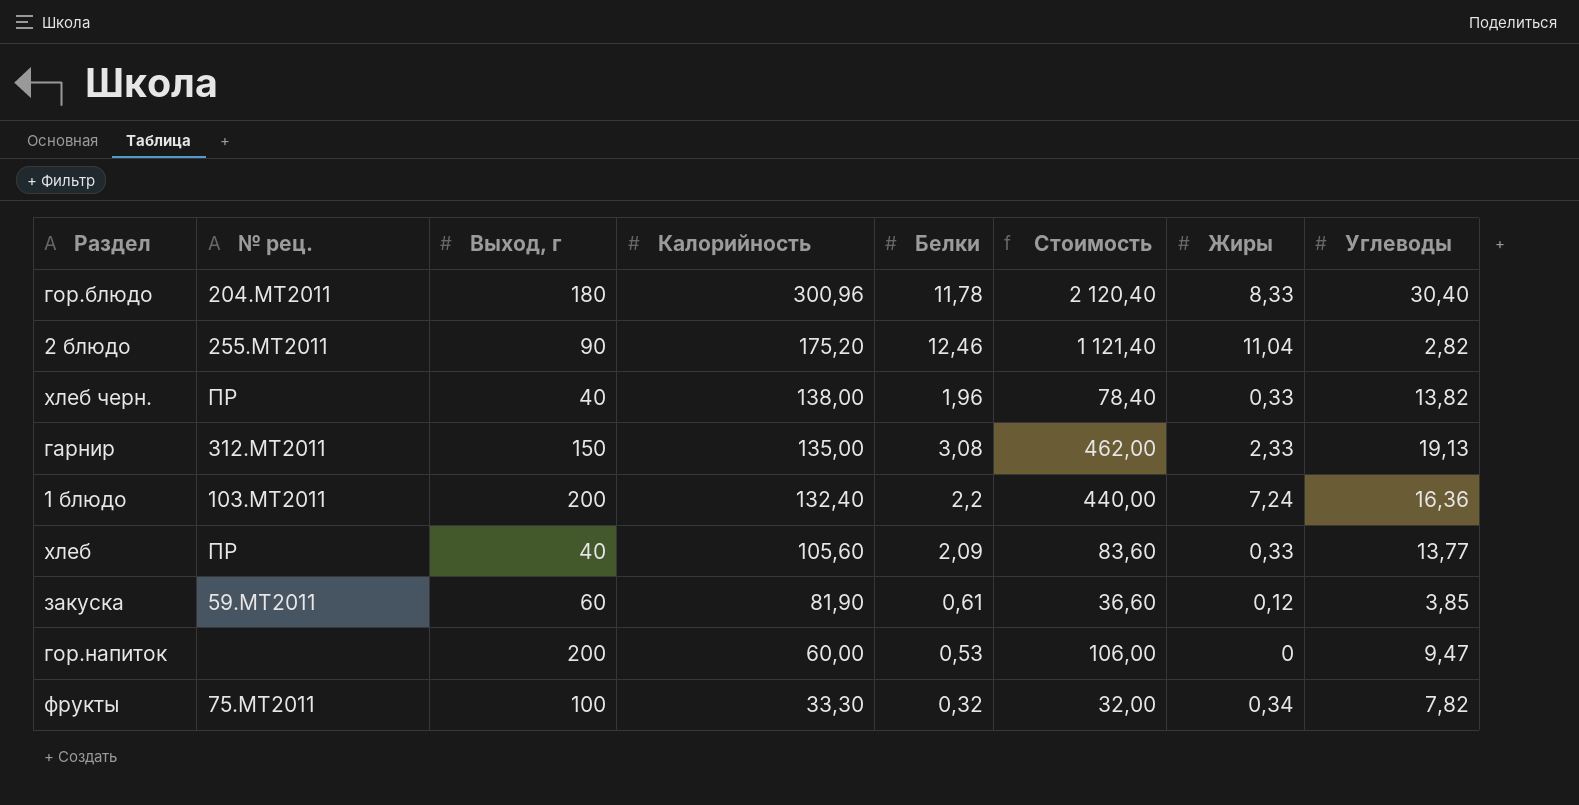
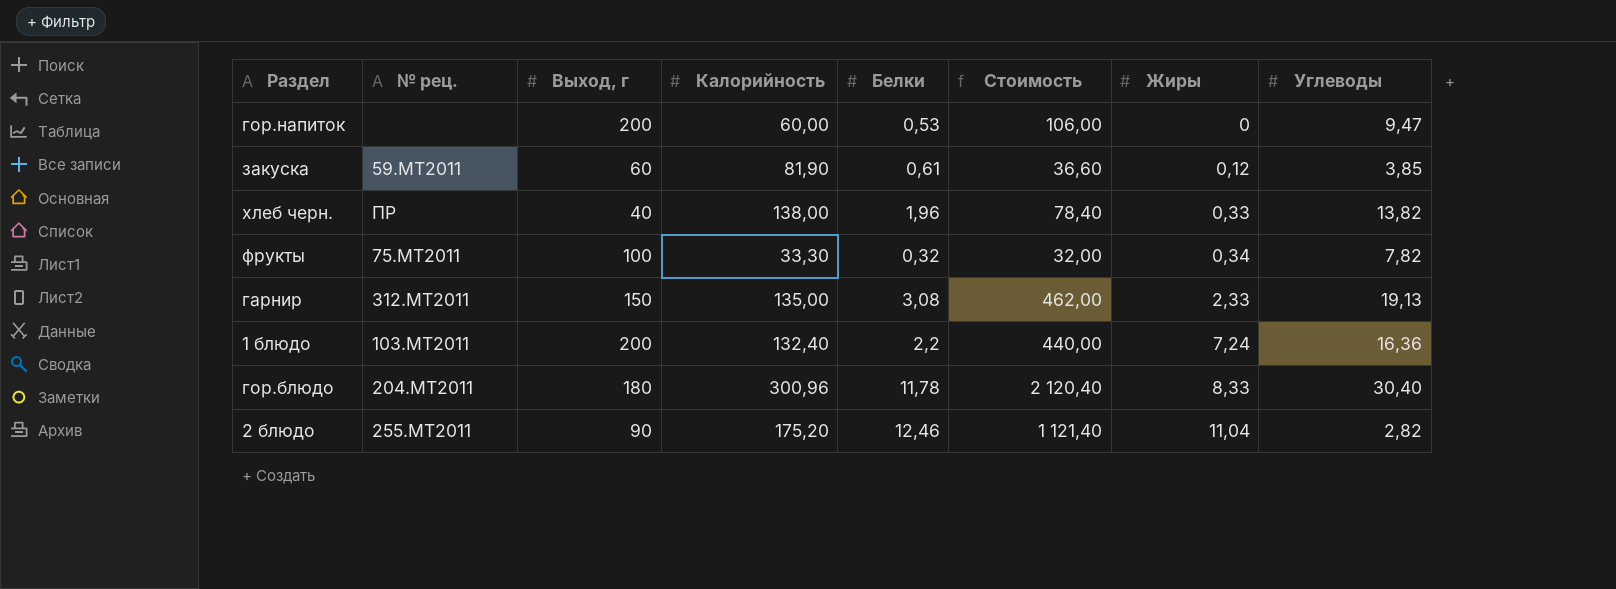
row order: Калорийность descending -> Жиры ascending
row хлеб: ПР | 40 | 105,60 | 2,09 | 83,60 | 0,33 | 13,77 -> none

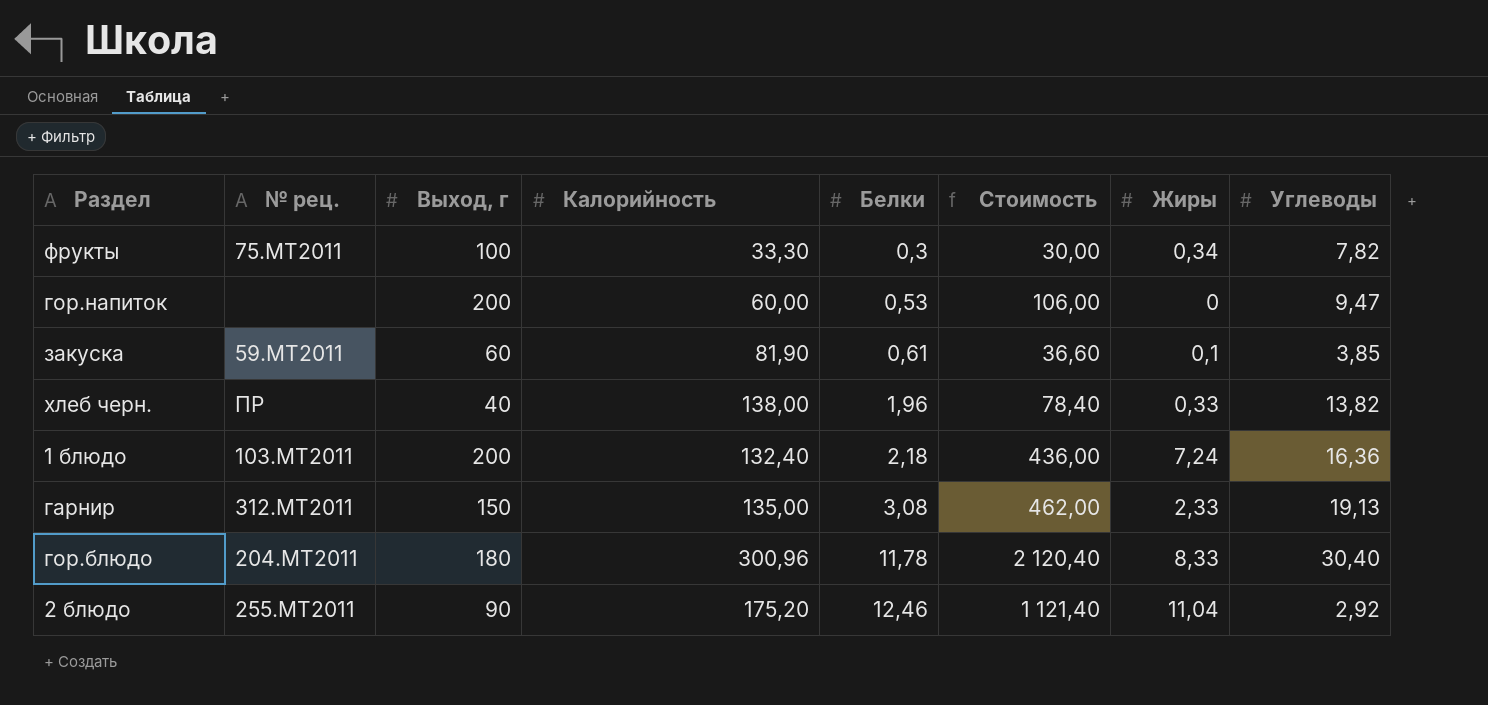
row order: Жиры ascending -> Белки ascending
фрукты | Белки: 0,32 -> 0,3
фрукты | Стоимость: 32,00 -> 30,00
закуска | Жиры: 0,12 -> 0,1
1 блюдо | Белки: 2,2 -> 2,18
1 блюдо | Стоимость: 440,00 -> 436,00
2 блюдо | Углеводы: 2,82 -> 2,92

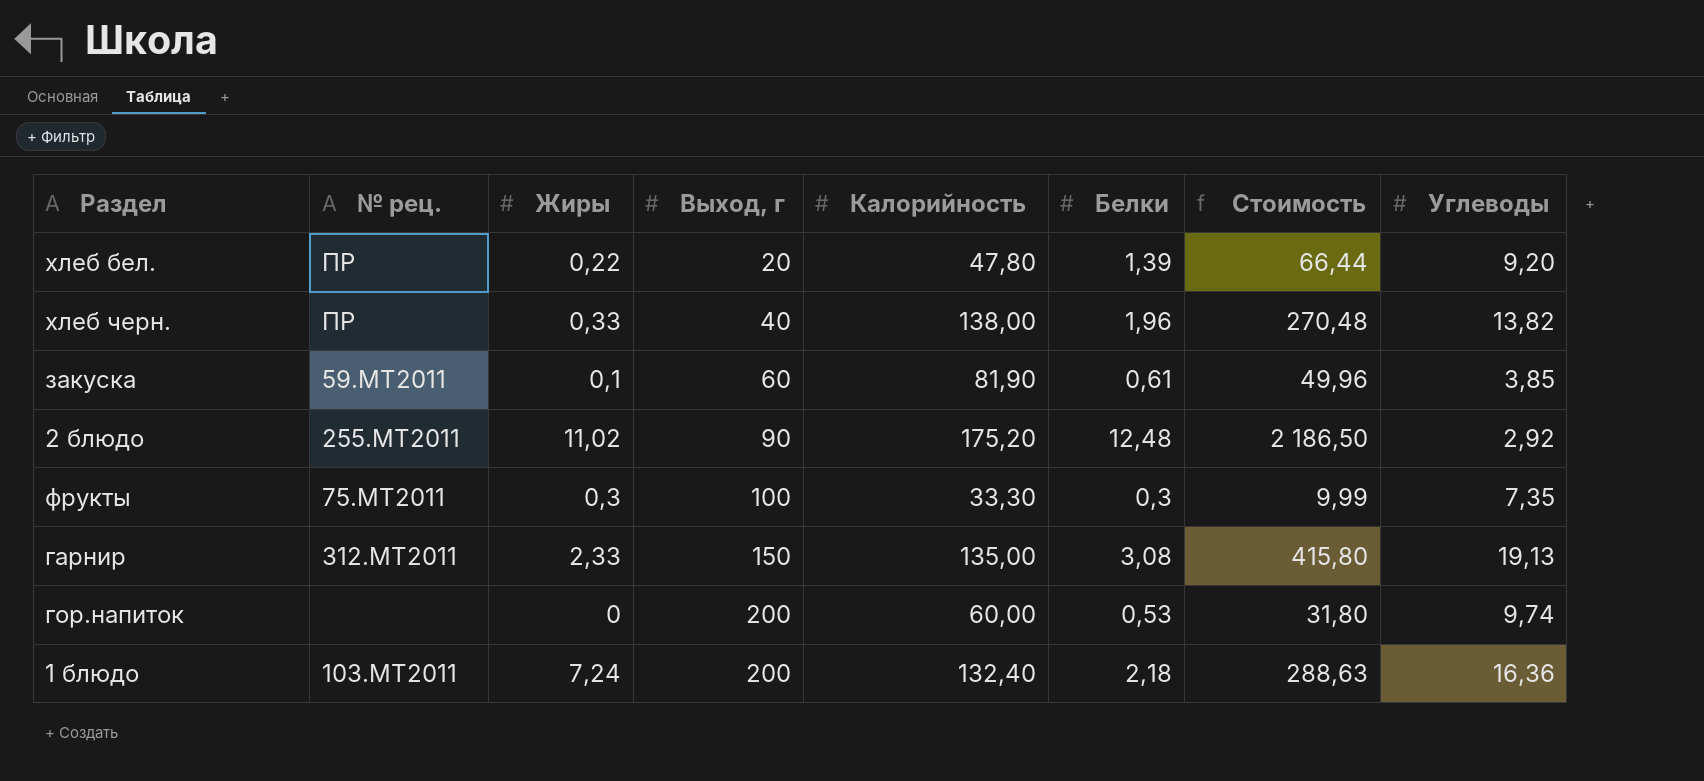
row order: Белки ascending -> Выход, г ascending
column Жиры | position: 7 -> 3
column Стоимость | formula: [Выход, г] * [Белки] -> [Калорийность] * [Белки]
row гор.блюдо: 204.МТ2011 | 180 | 300,96 | 11,78 | 2 120,40 | 8,33 | 30,40 -> none
row хлеб бел.: none -> ПР | 0,22 | 20 | 47,80 | 1,39 | 66,44 | 9,20
2 блюдо | Жиры: 11,04 -> 11,02
2 блюдо | Белки: 12,46 -> 12,48
фрукты | Жиры: 0,34 -> 0,3
фрукты | Углеводы: 7,82 -> 7,35
гор.напиток | Углеводы: 9,47 -> 9,74

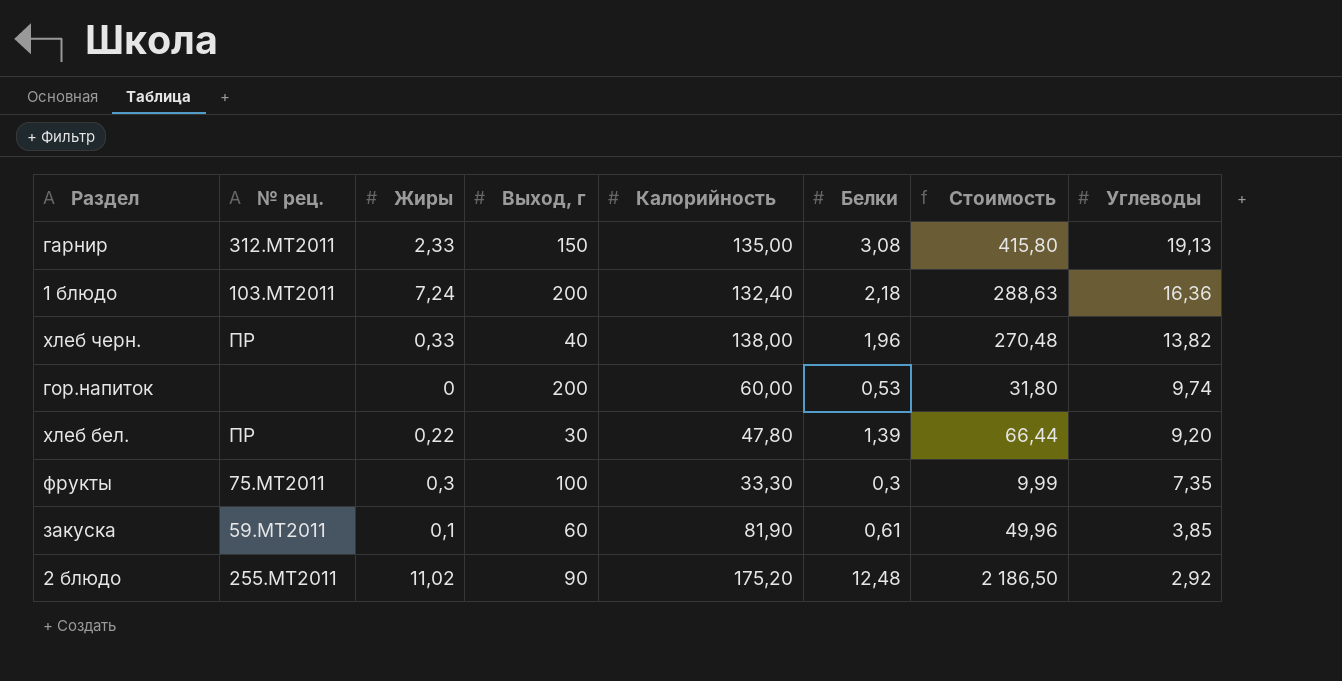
row order: Выход, г ascending -> Углеводы descending
хлеб бел. | Выход, г: 20 -> 30

